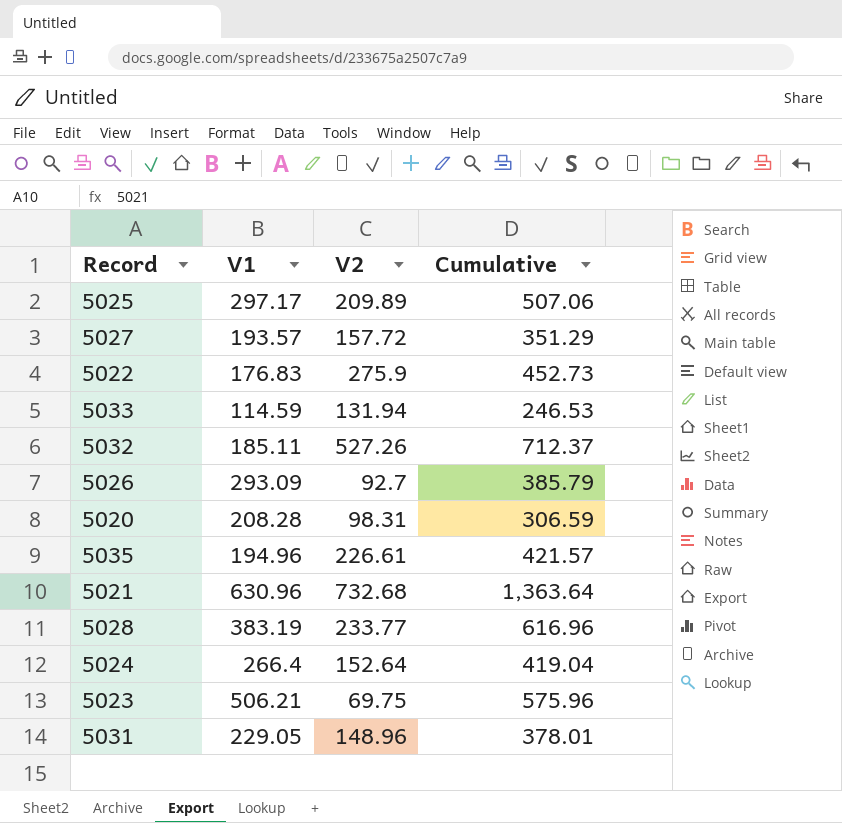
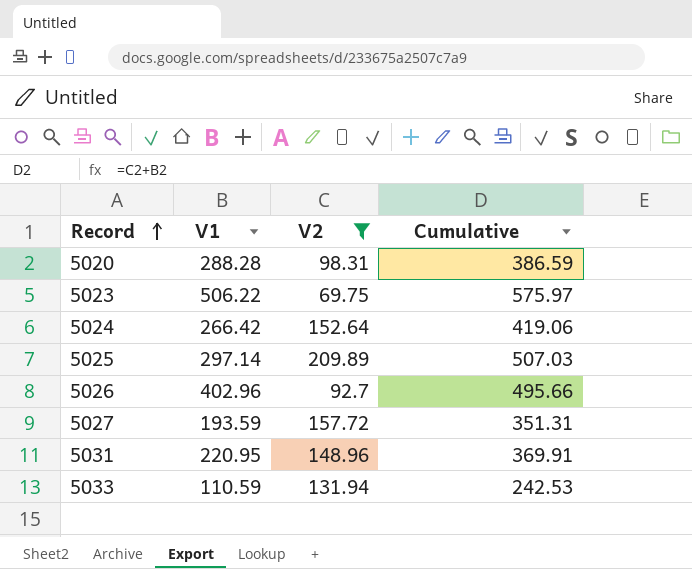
filter: none -> V2 <= 209.89
row order: none -> Record ascending
5020 | V1: 208.28 -> 288.28
5020 | Cumulative: 306.59 -> 386.59
5023 | V1: 506.21 -> 506.22
5023 | Cumulative: 575.96 -> 575.97
5024 | V1: 266.4 -> 266.42
5024 | Cumulative: 419.04 -> 419.06
5025 | V1: 297.17 -> 297.14
5025 | Cumulative: 507.06 -> 507.03
5026 | V1: 293.09 -> 402.96
5026 | Cumulative: 385.79 -> 495.66
5027 | V1: 193.57 -> 193.59
5027 | Cumulative: 351.29 -> 351.31
5031 | V1: 229.05 -> 220.95
5031 | Cumulative: 378.01 -> 369.91
5033 | V1: 114.59 -> 110.59
5033 | Cumulative: 246.53 -> 242.53

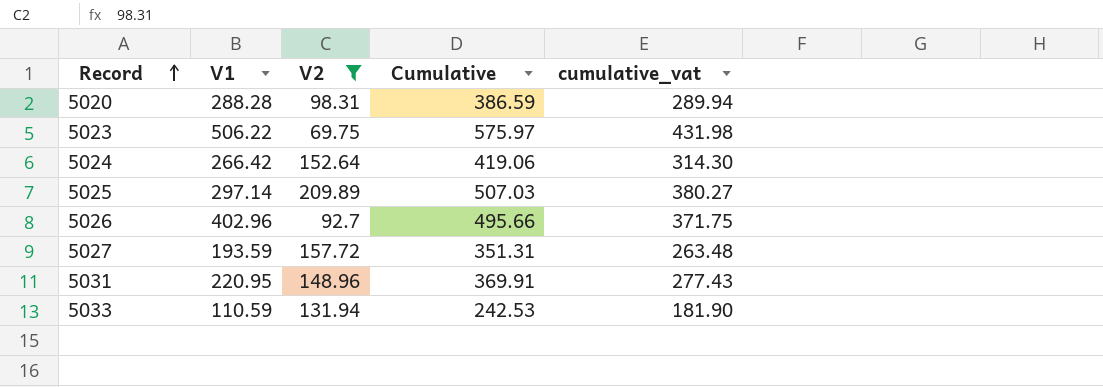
column cumulative_vat | formula: none -> [Cumulative] * 0.75

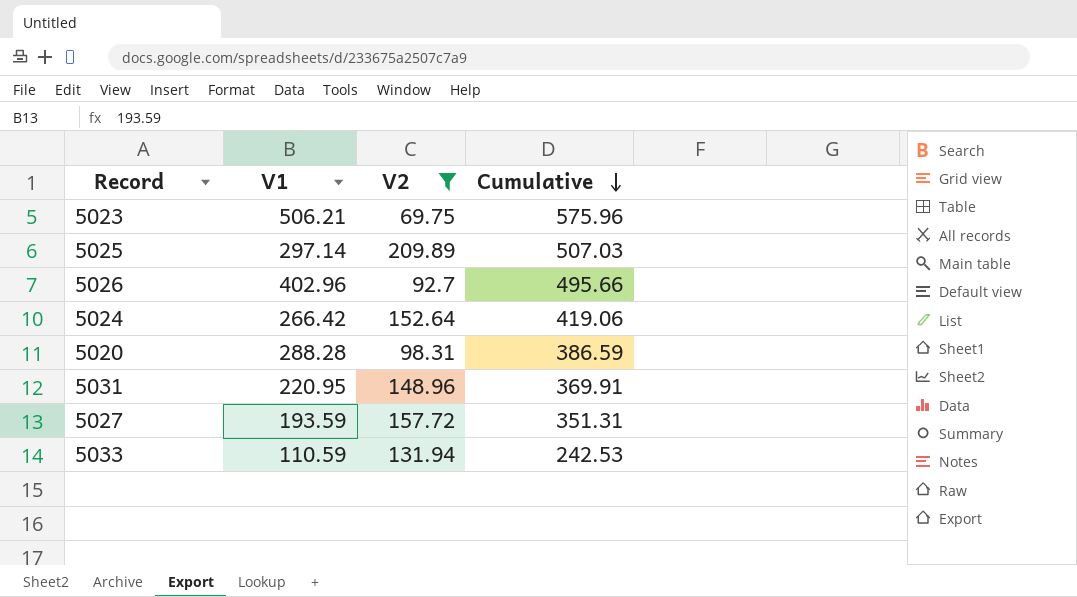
row order: Record ascending -> Cumulative descending
column cumulative_vat | formula: [Cumulative] * 0.75 -> none
5023 | V1: 506.22 -> 506.21
5023 | Cumulative: 575.97 -> 575.96

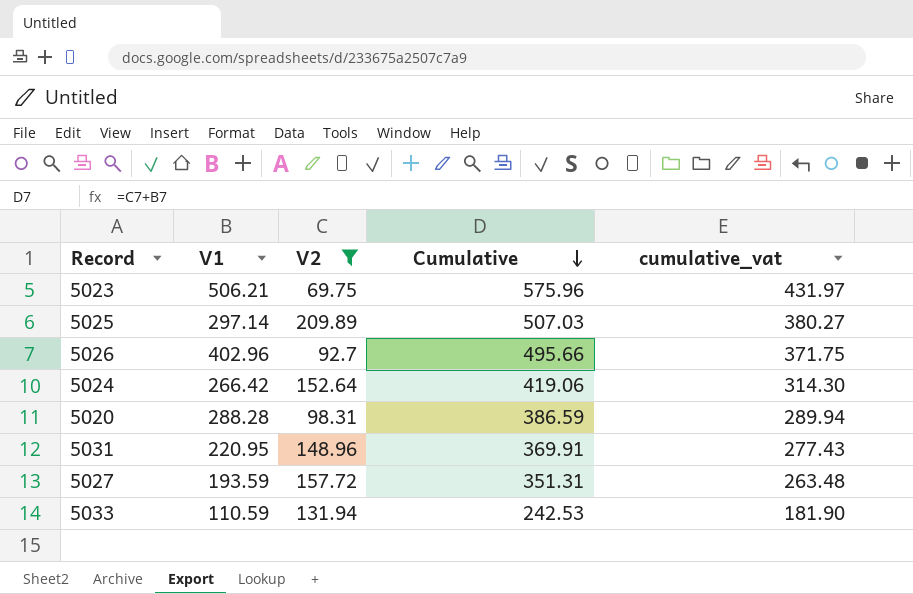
column cumulative_vat | formula: none -> [Cumulative] * 0.75

